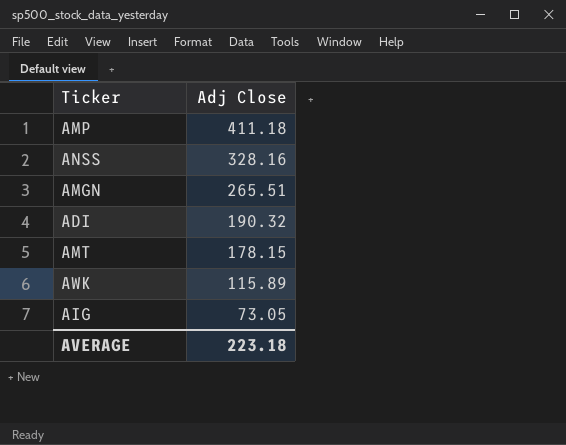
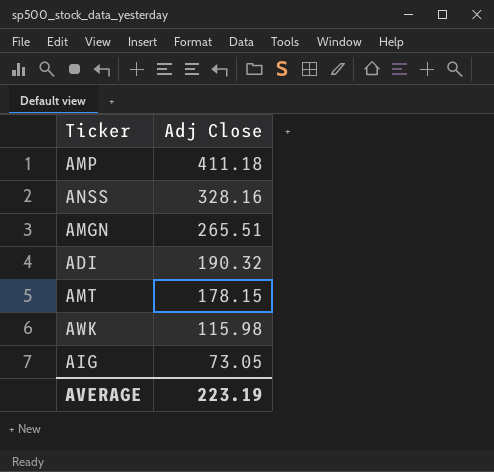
AWK | Adj Close: 115.89 -> 115.98
AVERAGE | Adj Close: 223.18 -> 223.19

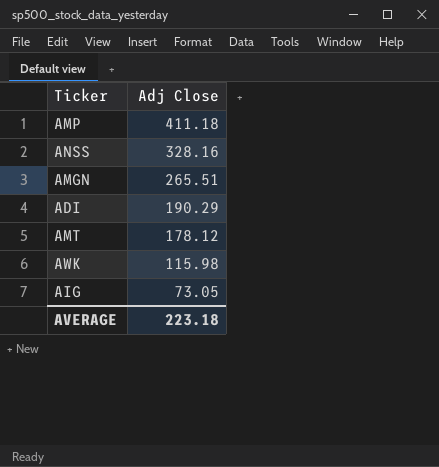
ADI | Adj Close: 190.32 -> 190.29
AMT | Adj Close: 178.15 -> 178.12
AVERAGE | Adj Close: 223.19 -> 223.18

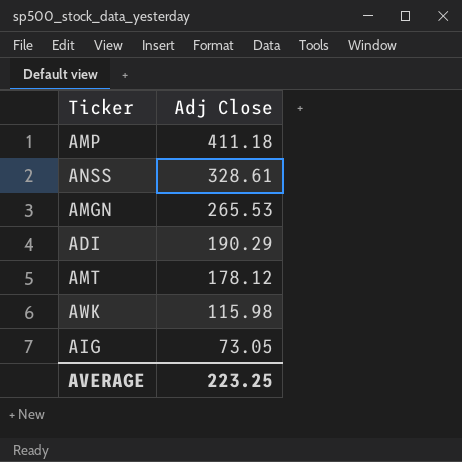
ANSS | Adj Close: 328.16 -> 328.61
AMGN | Adj Close: 265.51 -> 265.53
AVERAGE | Adj Close: 223.18 -> 223.25

